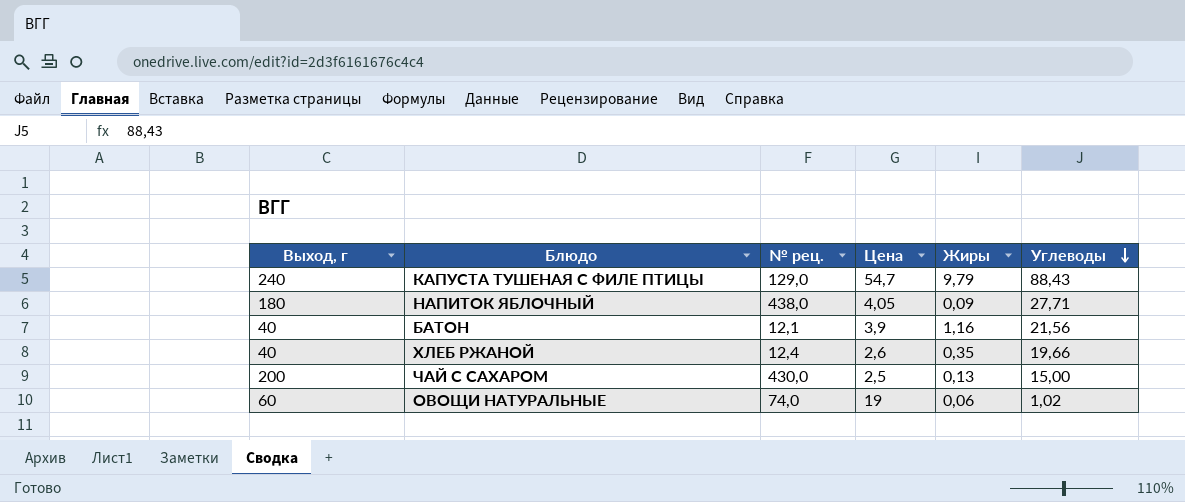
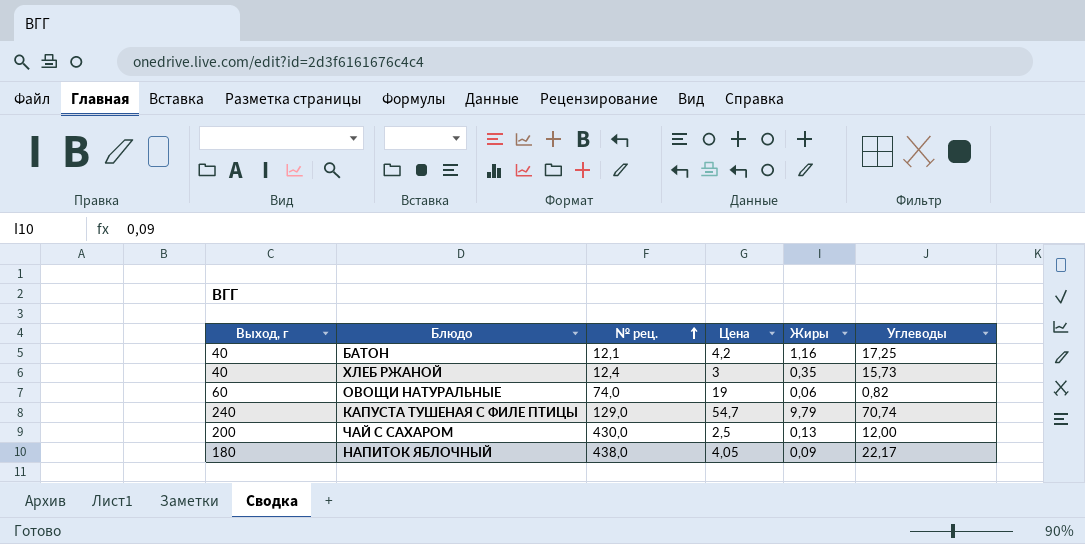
row order: Углеводы descending -> № рец. ascending
БАТОН | Цена: 3,9 -> 4,2
БАТОН | Углеводы: 21,56 -> 17,25
ХЛЕБ РЖАНОЙ | Цена: 2,6 -> 3
ХЛЕБ РЖАНОЙ | Углеводы: 19,66 -> 15,73
ОВОЩИ НАТУРАЛЬНЫЕ | Углеводы: 1,02 -> 0,82
КАПУСТА ТУШЕНАЯ С ФИЛЕ ПТИЦЫ | Углеводы: 88,43 -> 70,74
ЧАЙ С САХАРОМ | Углеводы: 15,00 -> 12,00
НАПИТОК ЯБЛОЧНЫЙ | Углеводы: 27,71 -> 22,17

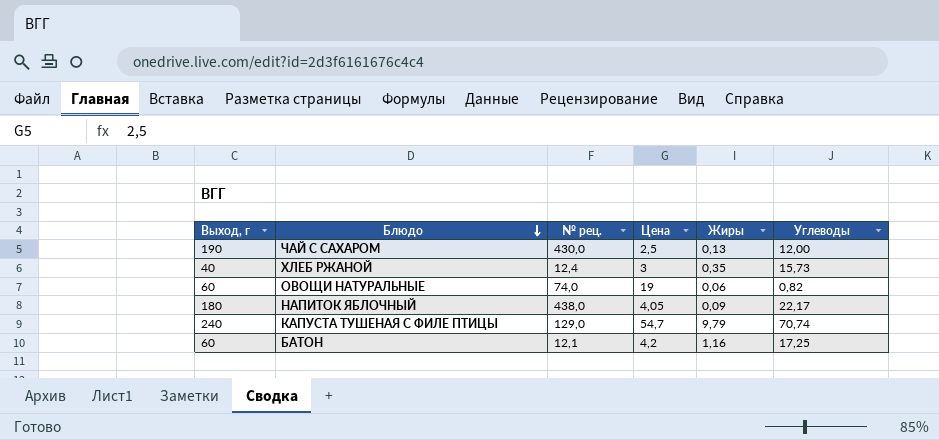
row order: № рец. ascending -> Блюдо descending
ЧАЙ С САХАРОМ | Выход, г: 200 -> 190
БАТОН | Выход, г: 40 -> 60

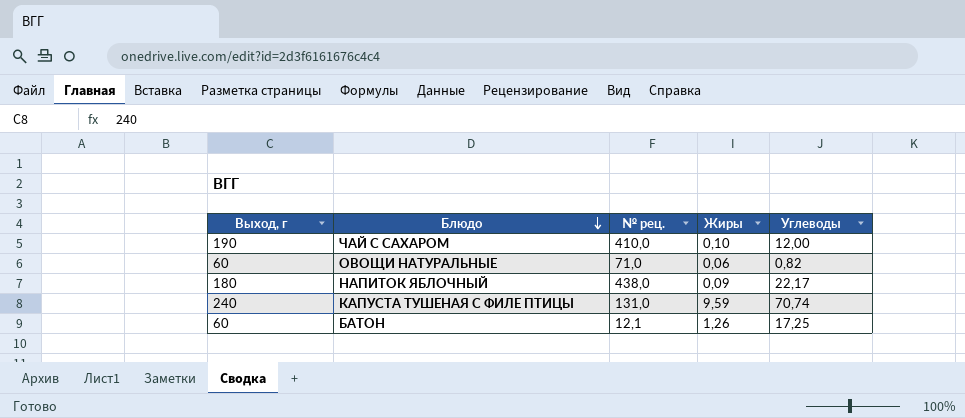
column Цена | position: 4 -> none
row ХЛЕБ РЖАНОЙ: 40 | 12,4 | 3 | 0,35 | 15,73 -> none
ЧАЙ С САХАРОМ | № рец.: 430,0 -> 410,0
ЧАЙ С САХАРОМ | Жиры: 0,13 -> 0,10
ОВОЩИ НАТУРАЛЬНЫЕ | № рец.: 74,0 -> 71,0
КАПУСТА ТУШЕНАЯ С ФИЛЕ ПТИЦЫ | № рец.: 129,0 -> 131,0
КАПУСТА ТУШЕНАЯ С ФИЛЕ ПТИЦЫ | Жиры: 9,79 -> 9,59
БАТОН | Жиры: 1,16 -> 1,26

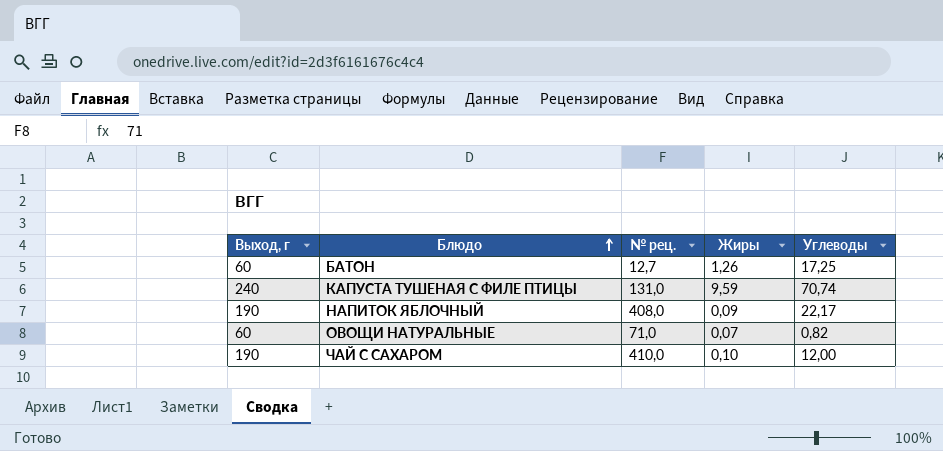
row order: Блюдо descending -> Блюдо ascending
БАТОН | № рец.: 12,1 -> 12,7
НАПИТОК ЯБЛОЧНЫЙ | Выход, г: 180 -> 190
НАПИТОК ЯБЛОЧНЫЙ | № рец.: 438,0 -> 408,0
ОВОЩИ НАТУРАЛЬНЫЕ | Жиры: 0,06 -> 0,07

